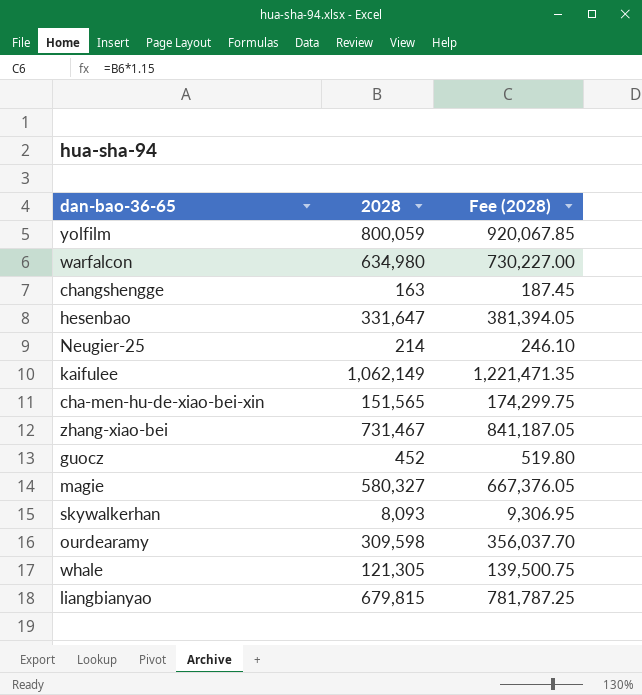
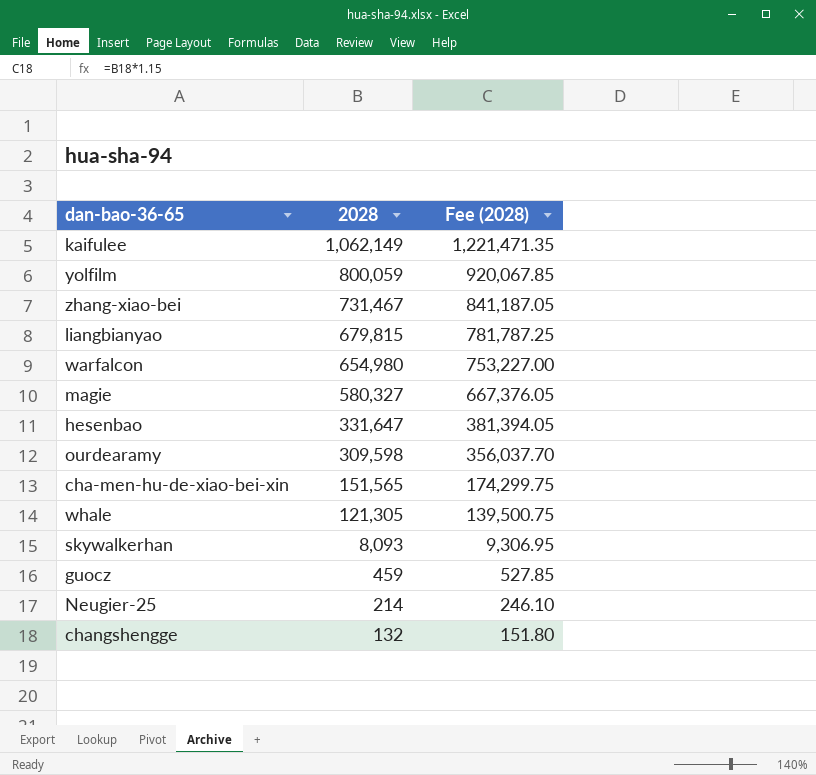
row order: none -> 2028 descending
warfalcon | 2028: 634,980 -> 654,980
warfalcon | Fee (2028): 730,227.00 -> 753,227.00
guocz | 2028: 452 -> 459
guocz | Fee (2028): 519.80 -> 527.85
changshengge | 2028: 163 -> 132
changshengge | Fee (2028): 187.45 -> 151.80

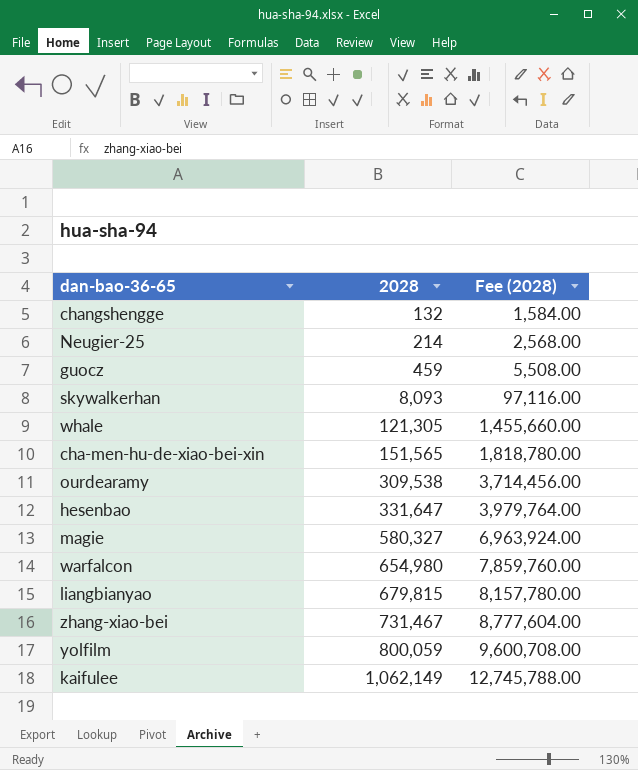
row order: 2028 descending -> 2028 ascending
column Fee (2028) | formula: [2028] * 1.15 -> [2028] * 12
ourdearamy | 2028: 309,598 -> 309,538

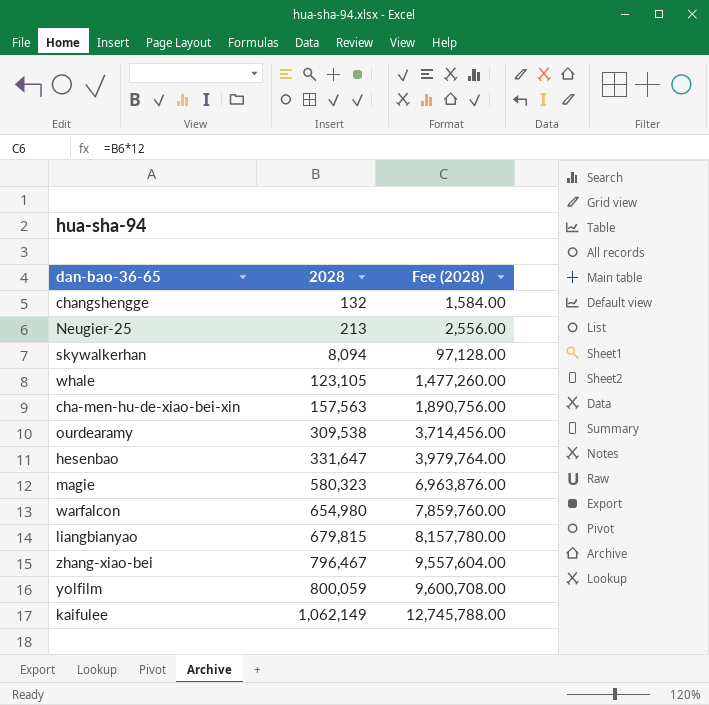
row guocz: 459 | 5,508.00 -> none
Neugier-25 | 2028: 214 -> 213
Neugier-25 | Fee (2028): 2,568.00 -> 2,556.00
skywalkerhan | 2028: 8,093 -> 8,094
skywalkerhan | Fee (2028): 97,116.00 -> 97,128.00
whale | 2028: 121,305 -> 123,105
whale | Fee (2028): 1,455,660.00 -> 1,477,260.00
cha-men-hu-de-xiao-bei-xin | 2028: 151,565 -> 157,563
cha-men-hu-de-xiao-bei-xin | Fee (2028): 1,818,780.00 -> 1,890,756.00
magie | 2028: 580,327 -> 580,323
magie | Fee (2028): 6,963,924.00 -> 6,963,876.00
zhang-xiao-bei | 2028: 731,467 -> 796,467
zhang-xiao-bei | Fee (2028): 8,777,604.00 -> 9,557,604.00

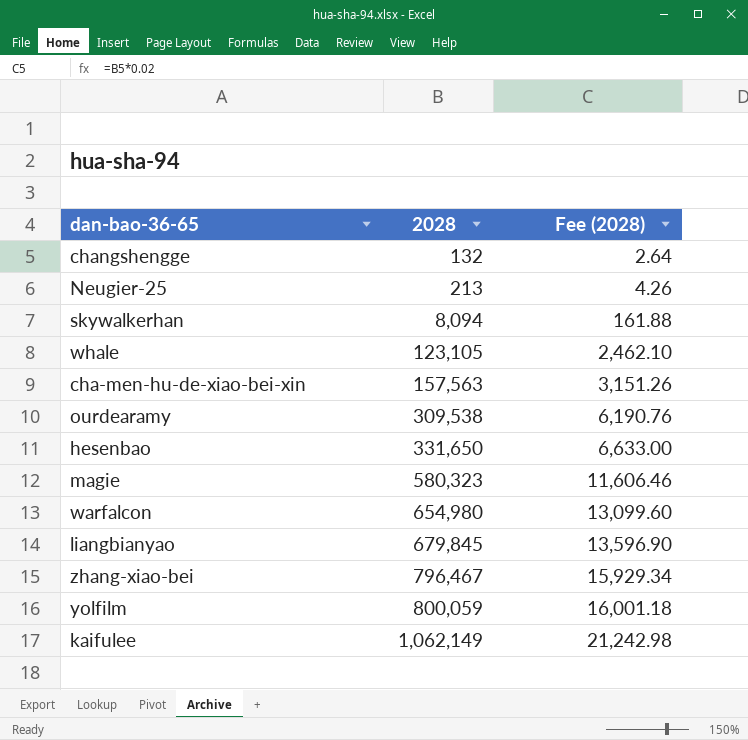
column Fee (2028) | formula: [2028] * 12 -> [2028] * 0.02
hesenbao | 2028: 331,647 -> 331,650
liangbianyao | 2028: 679,815 -> 679,845

